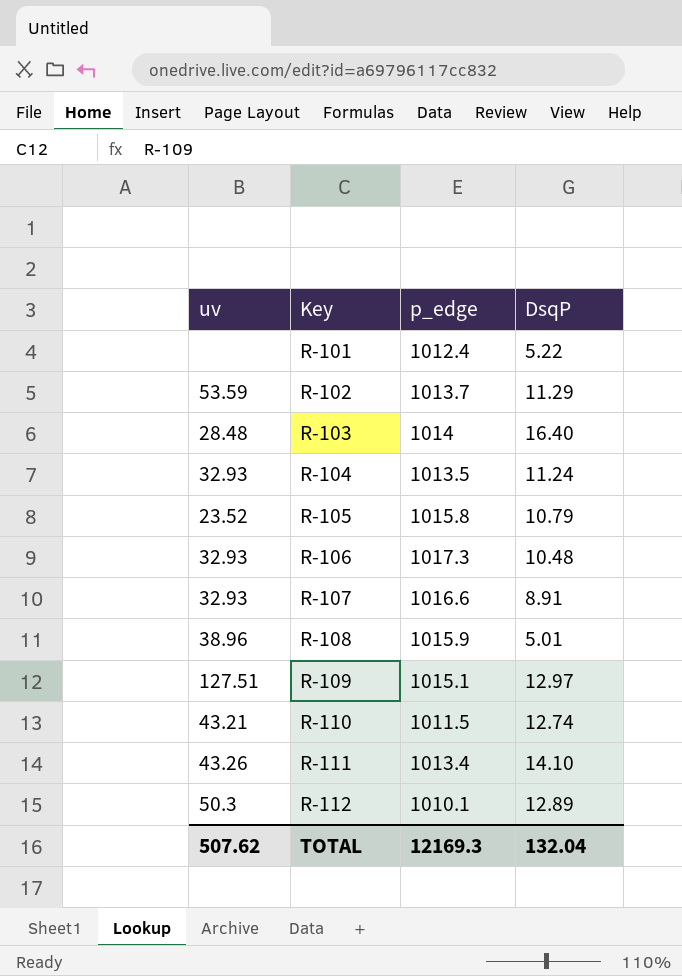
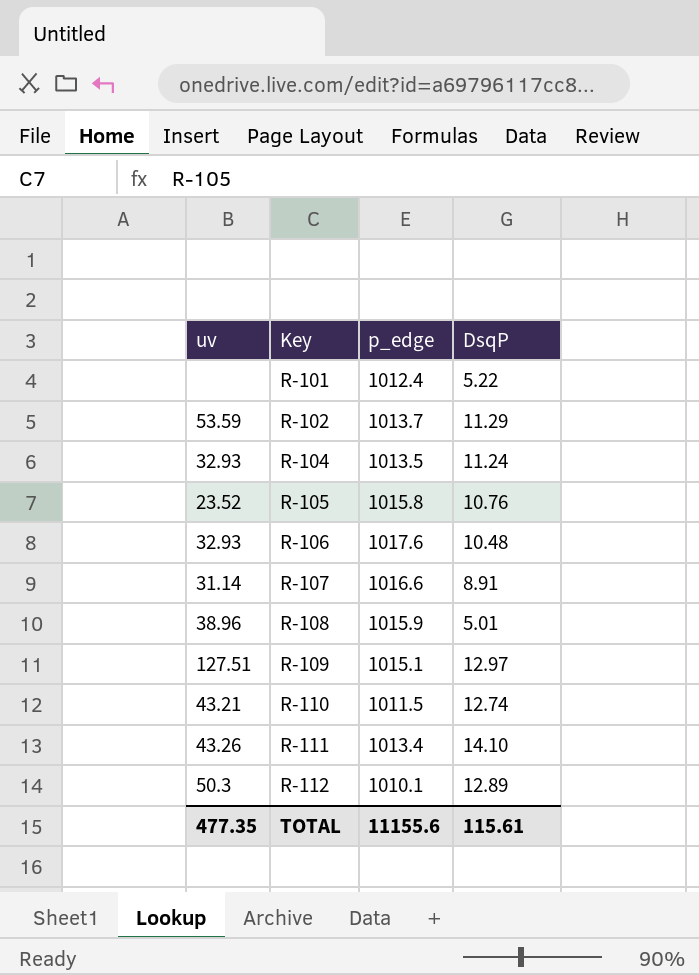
row R-103: 28.48 | 1014 | 16.40 -> none
R-105 | DsqP: 10.79 -> 10.76
R-106 | p_edge: 1017.3 -> 1017.6
R-107 | uv: 32.93 -> 31.14
TOTAL | uv: 507.62 -> 477.35
TOTAL | p_edge: 12169.3 -> 11155.6
TOTAL | DsqP: 132.04 -> 115.61

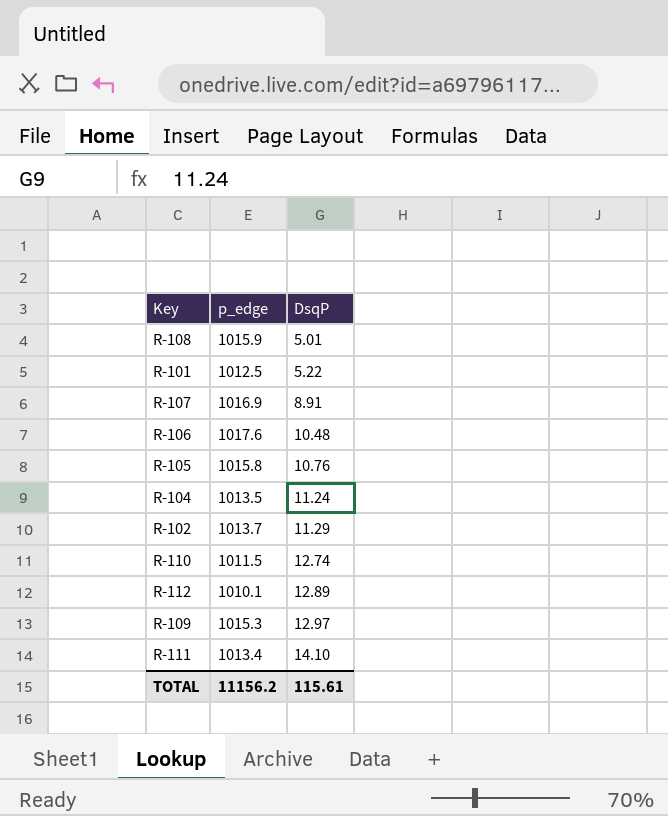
row order: Key ascending -> DsqP ascending
column uv | position: 1 -> none
R-101 | p_edge: 1012.4 -> 1012.5
R-107 | p_edge: 1016.6 -> 1016.9
R-109 | p_edge: 1015.1 -> 1015.3
TOTAL | p_edge: 11155.6 -> 11156.2

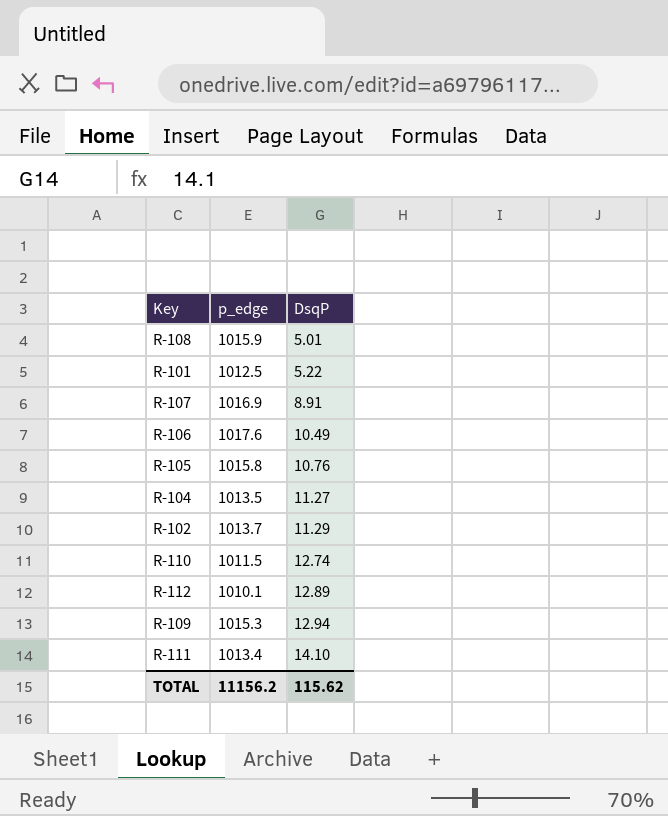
R-106 | DsqP: 10.48 -> 10.49
R-104 | DsqP: 11.24 -> 11.27
R-109 | DsqP: 12.97 -> 12.94
TOTAL | DsqP: 115.61 -> 115.62

